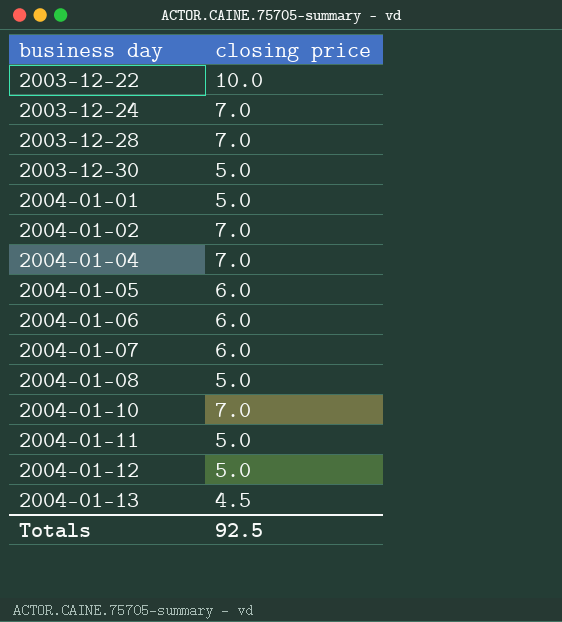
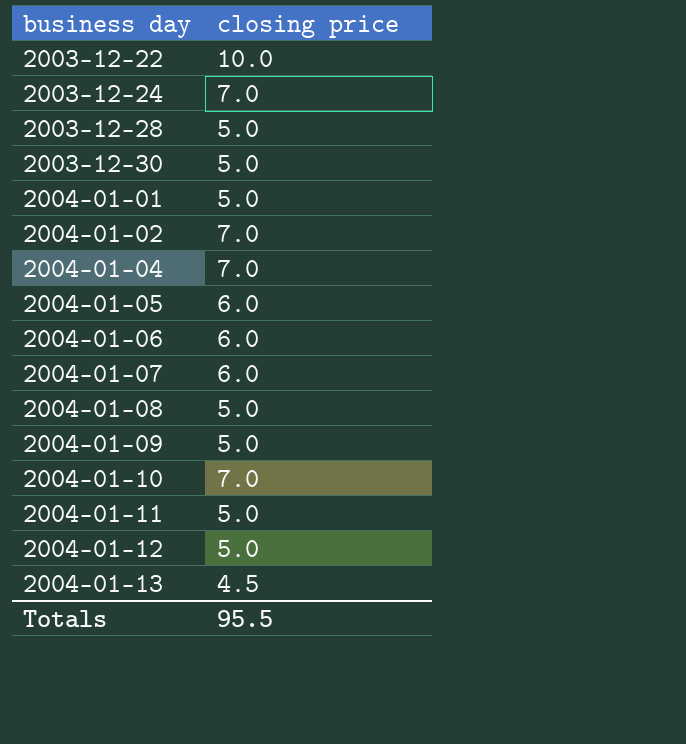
2003-12-28 | closing price: 7.0 -> 5.0
row 2004-01-09: none -> 5.0
Totals | closing price: 92.5 -> 95.5

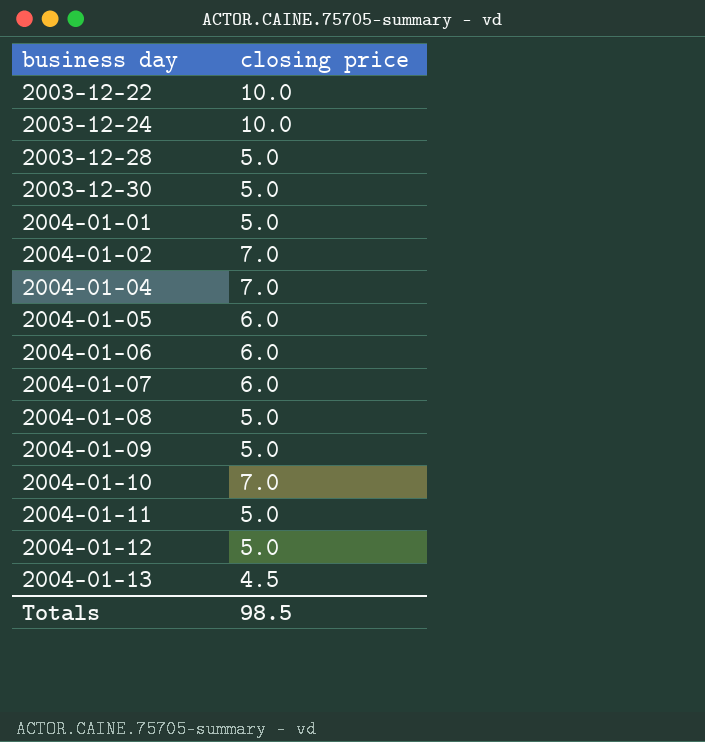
2003-12-24 | closing price: 7.0 -> 10.0
Totals | closing price: 95.5 -> 98.5

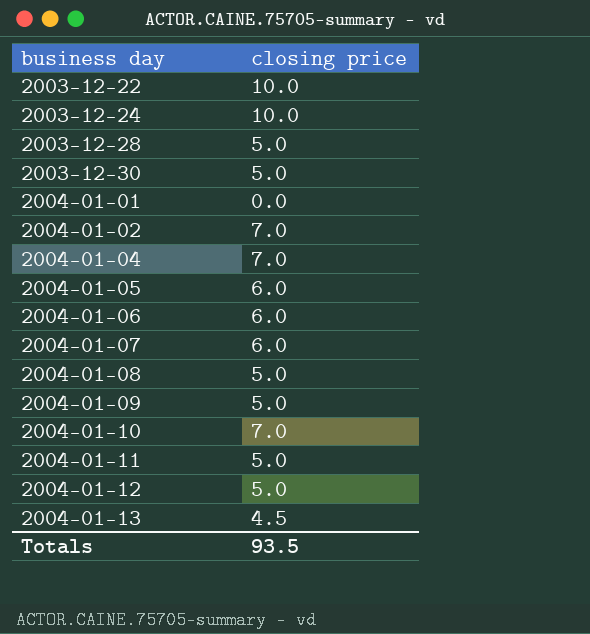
2004-01-01 | closing price: 5.0 -> 0.0
Totals | closing price: 98.5 -> 93.5

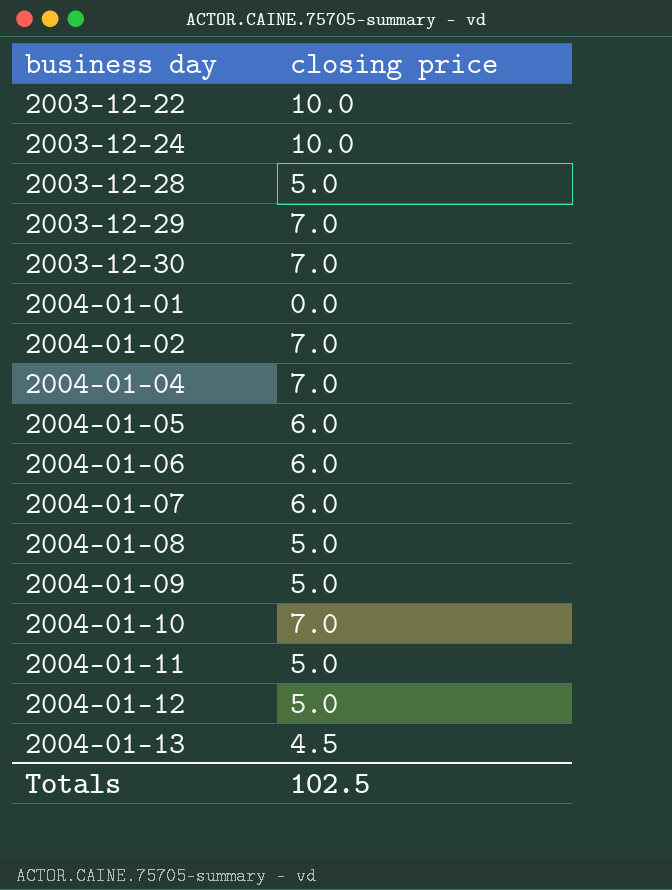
row 2003-12-29: none -> 7.0
2003-12-30 | closing price: 5.0 -> 7.0
Totals | closing price: 93.5 -> 102.5

